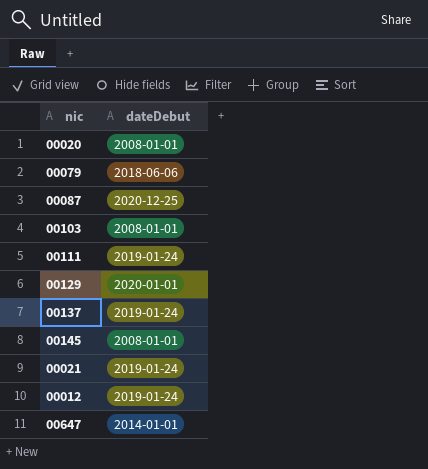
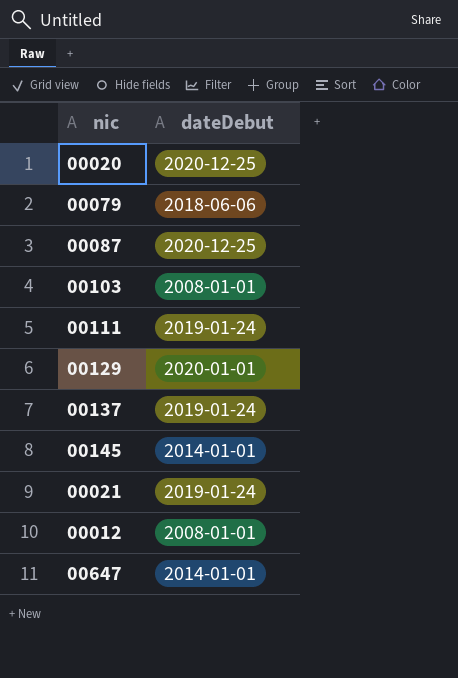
00020 | dateDebut: 2008-01-01 -> 2020-12-25
00145 | dateDebut: 2008-01-01 -> 2014-01-01
00012 | dateDebut: 2019-01-24 -> 2008-01-01

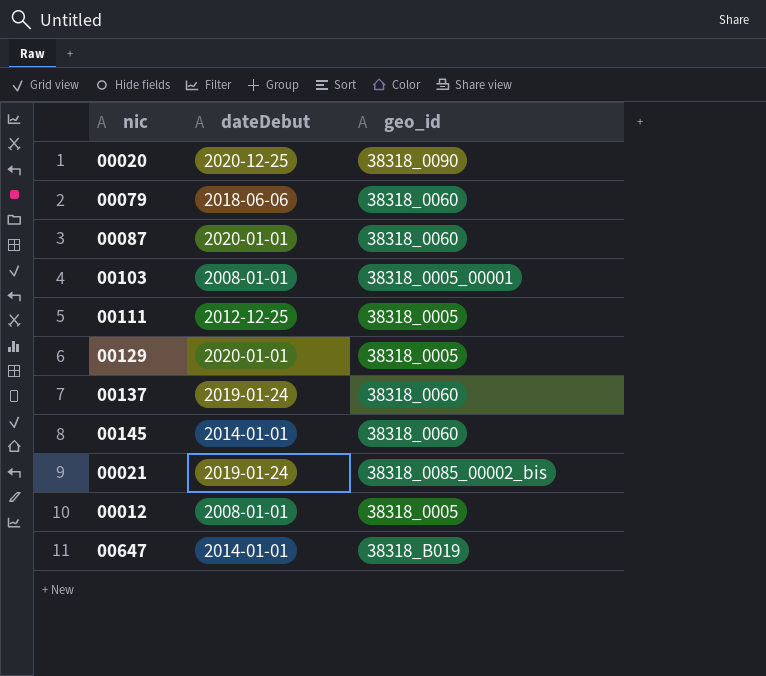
column geo_id | position: none -> 3
00087 | dateDebut: 2020-12-25 -> 2020-01-01
00111 | dateDebut: 2019-01-24 -> 2012-12-25

